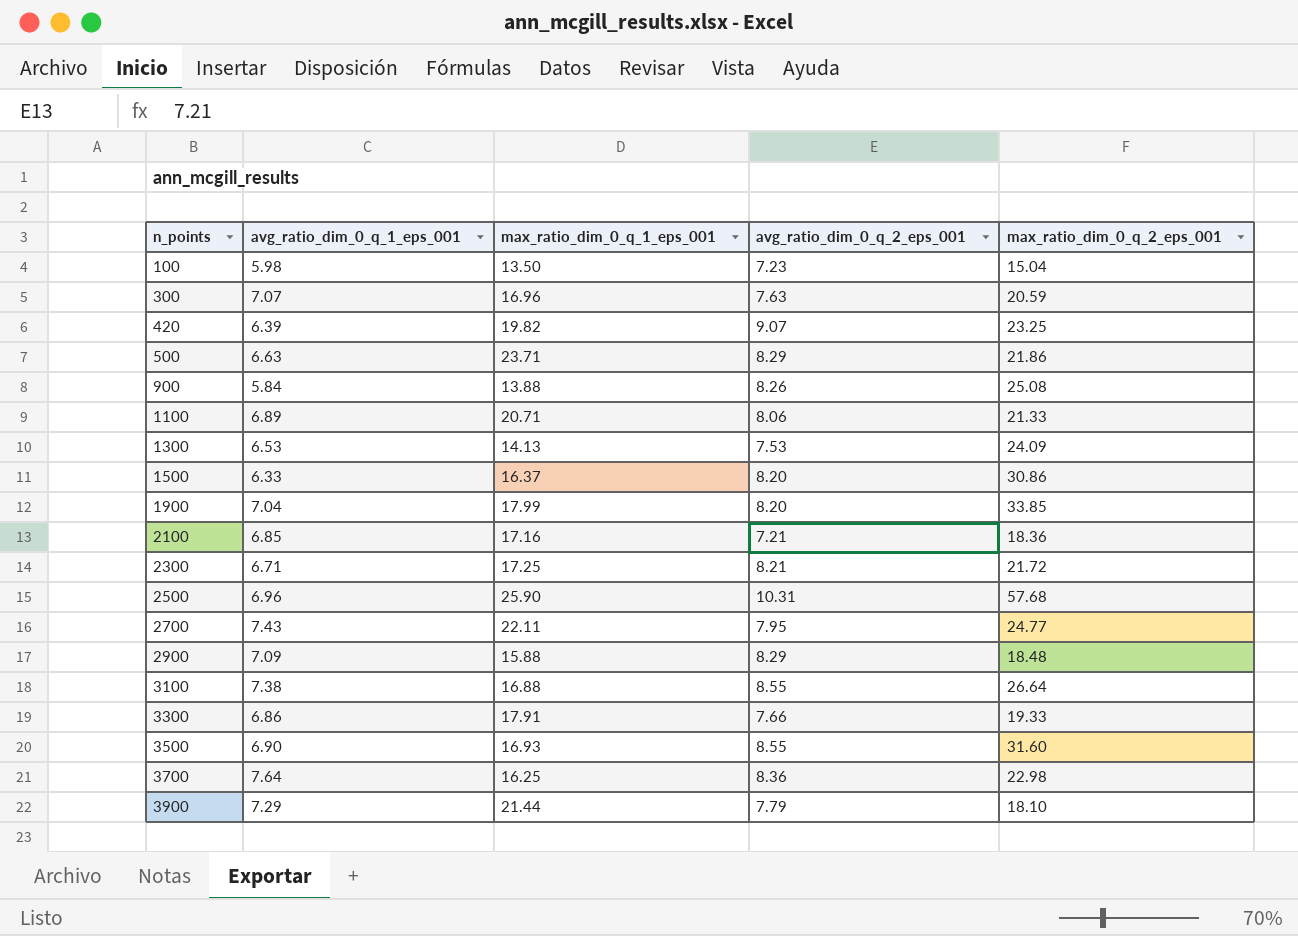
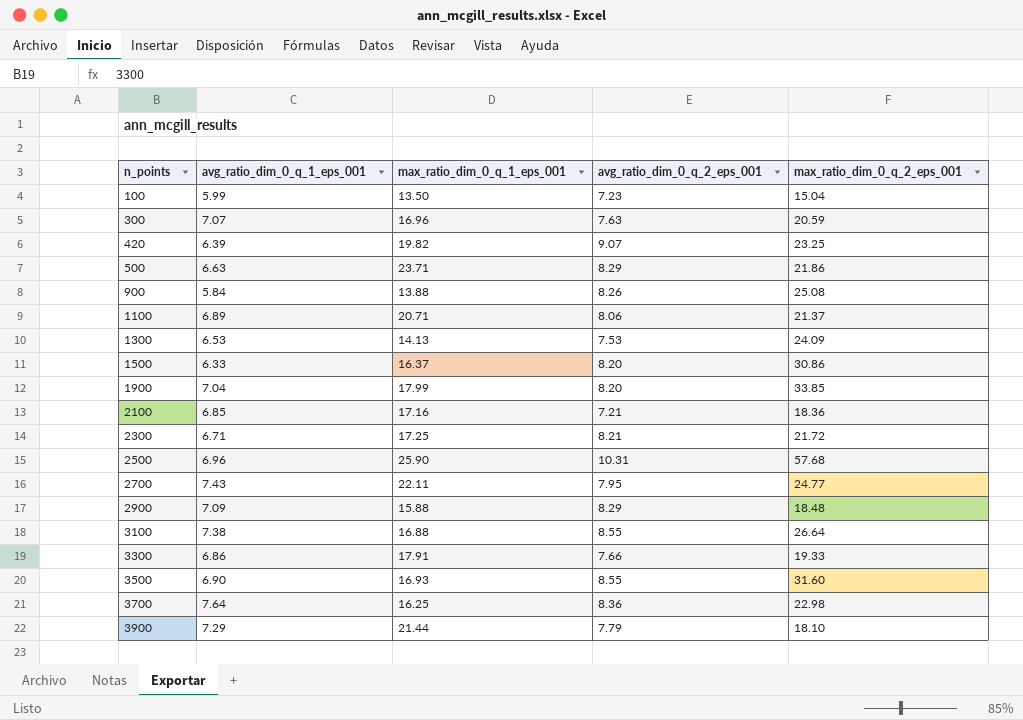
100 | avg_ratio_dim_0_q_1_eps_001: 5.98 -> 5.99
1100 | max_ratio_dim_0_q_2_eps_001: 21.33 -> 21.37

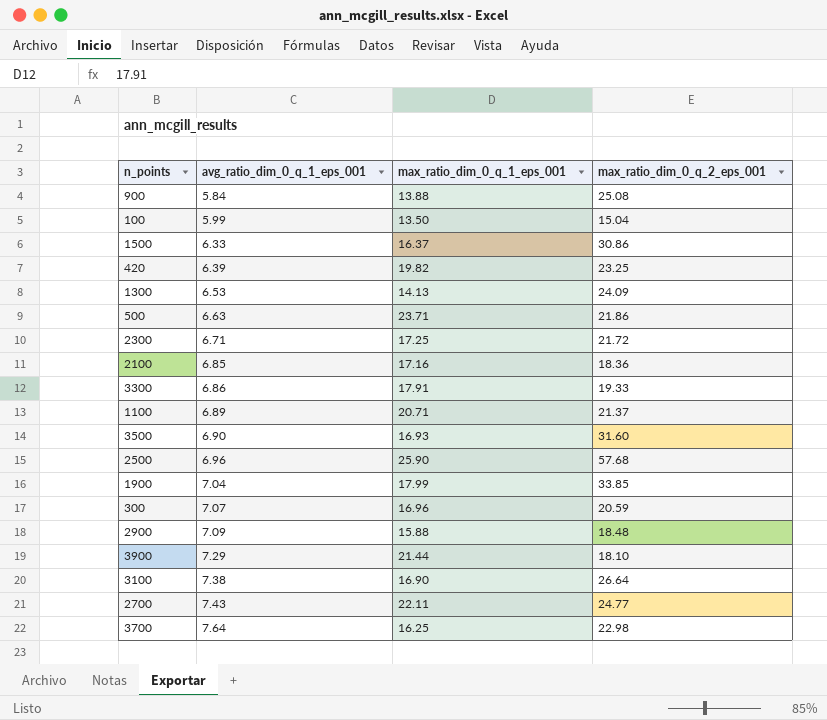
row order: n_points ascending -> avg_ratio_dim_0_q_1_eps_001 ascending
column avg_ratio_dim_0_q_2_eps_001 | position: 4 -> none
3100 | max_ratio_dim_0_q_1_eps_001: 16.88 -> 16.90

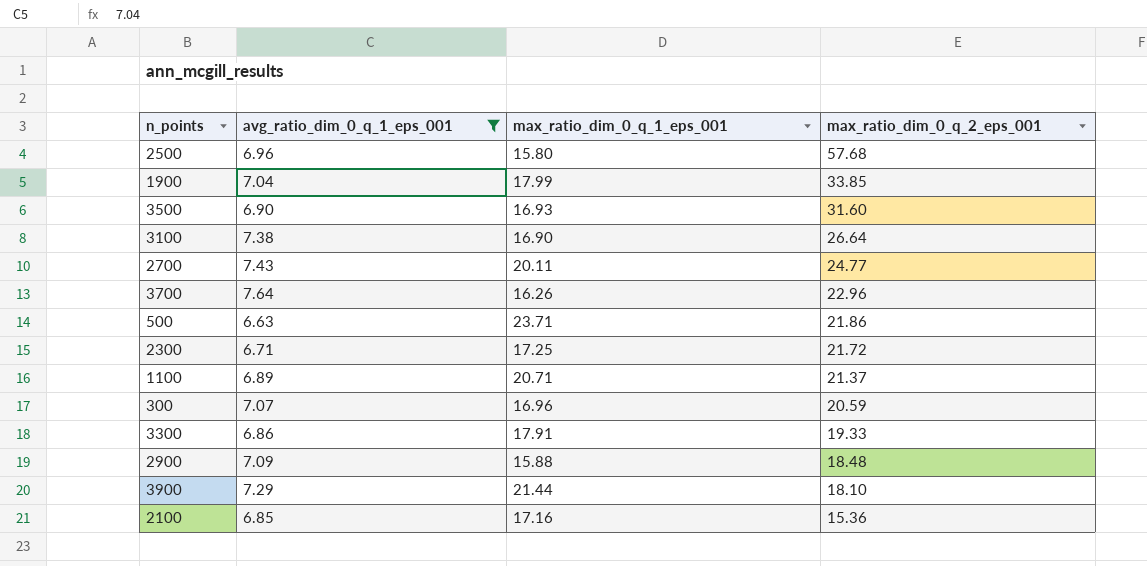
filter: none -> avg_ratio_dim_0_q_1_eps_001 >= 6.63
row order: avg_ratio_dim_0_q_1_eps_001 ascending -> max_ratio_dim_0_q_2_eps_001 descending
2500 | max_ratio_dim_0_q_1_eps_001: 25.90 -> 15.80
2700 | max_ratio_dim_0_q_1_eps_001: 22.11 -> 20.11
3700 | max_ratio_dim_0_q_1_eps_001: 16.25 -> 16.26
3700 | max_ratio_dim_0_q_2_eps_001: 22.98 -> 22.96
2100 | max_ratio_dim_0_q_2_eps_001: 18.36 -> 15.36

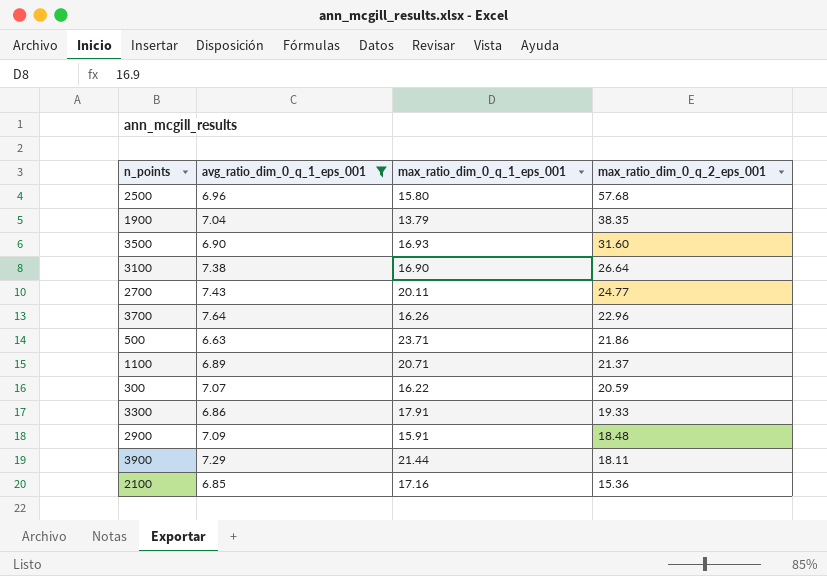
row 2300: 6.71 | 17.25 | 21.72 -> none
1900 | max_ratio_dim_0_q_1_eps_001: 17.99 -> 13.79
1900 | max_ratio_dim_0_q_2_eps_001: 33.85 -> 38.35
300 | max_ratio_dim_0_q_1_eps_001: 16.96 -> 16.22
2900 | max_ratio_dim_0_q_1_eps_001: 15.88 -> 15.91
3900 | max_ratio_dim_0_q_2_eps_001: 18.10 -> 18.11

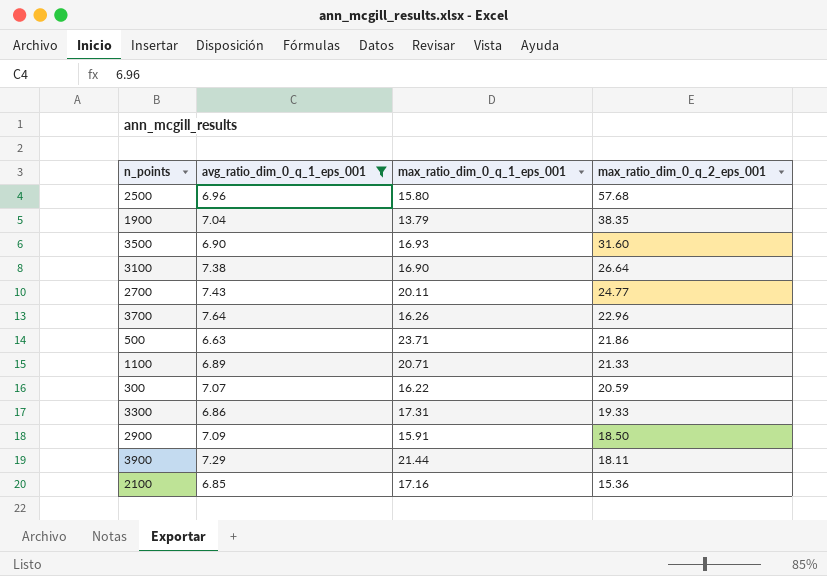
1100 | max_ratio_dim_0_q_2_eps_001: 21.37 -> 21.33
3300 | max_ratio_dim_0_q_1_eps_001: 17.91 -> 17.31
2900 | max_ratio_dim_0_q_2_eps_001: 18.48 -> 18.50

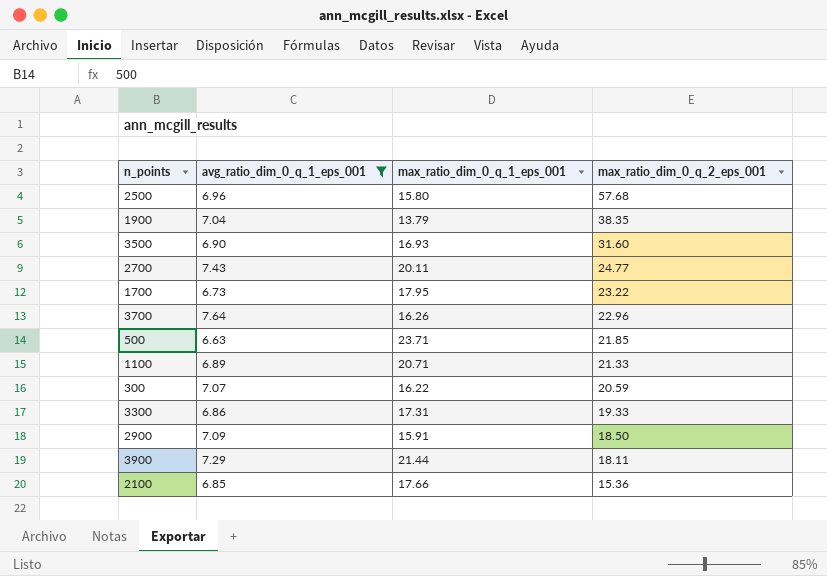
row 3100: 7.38 | 16.90 | 26.64 -> none
row 1700: none -> 6.73 | 17.95 | 23.22
500 | max_ratio_dim_0_q_2_eps_001: 21.86 -> 21.85
2100 | max_ratio_dim_0_q_1_eps_001: 17.16 -> 17.66

